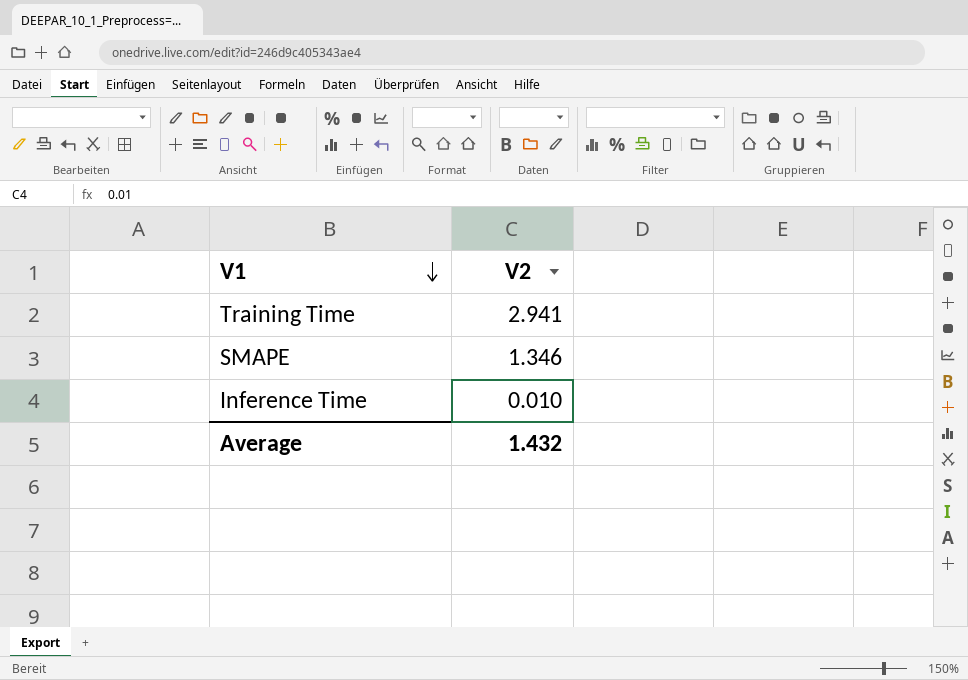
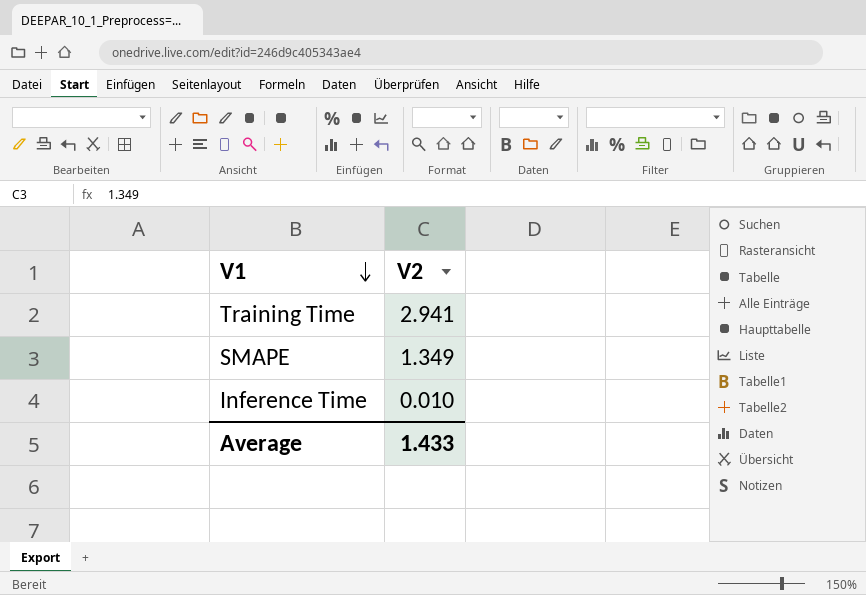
SMAPE | V2: 1.346 -> 1.349
Average | V2: 1.432 -> 1.433

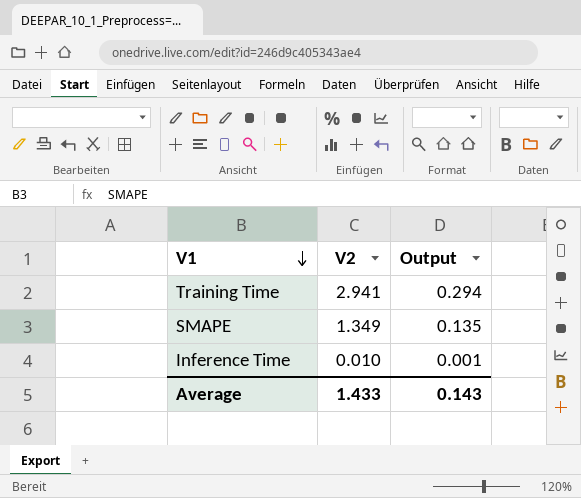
column Output | formula: none -> [V2] * 0.1

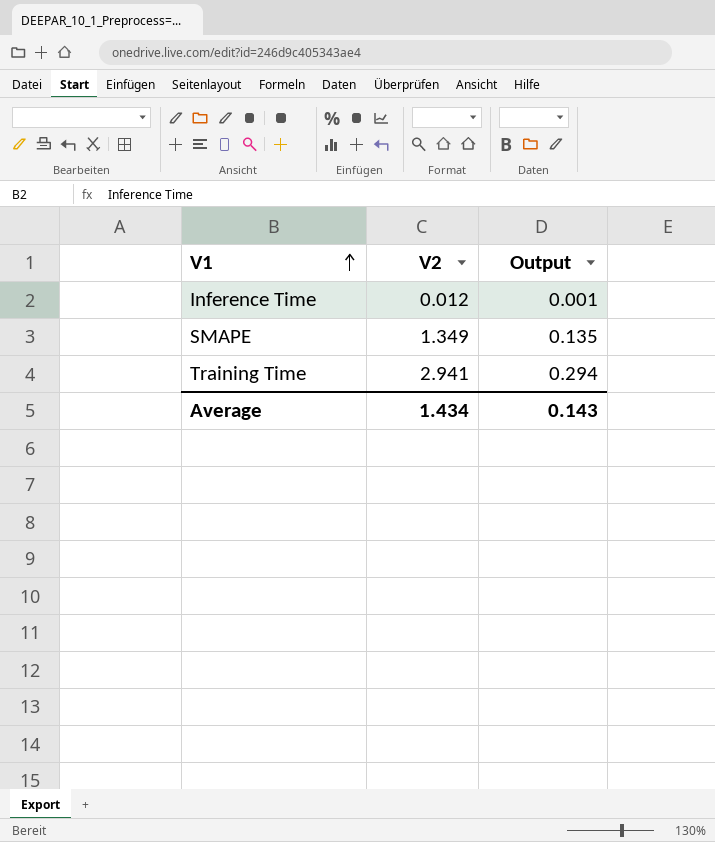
row order: V1 descending -> V1 ascending
Inference Time | V2: 0.010 -> 0.012
Average | V2: 1.433 -> 1.434

